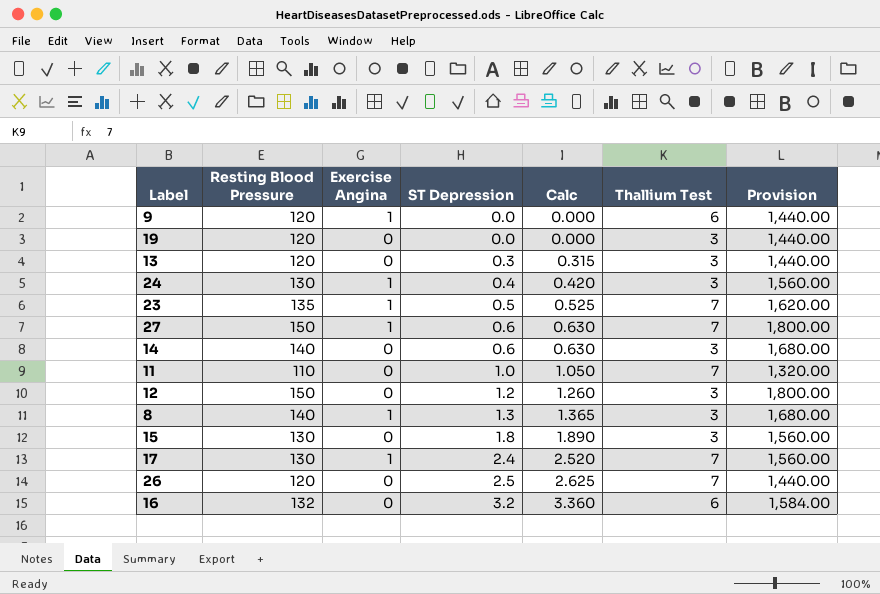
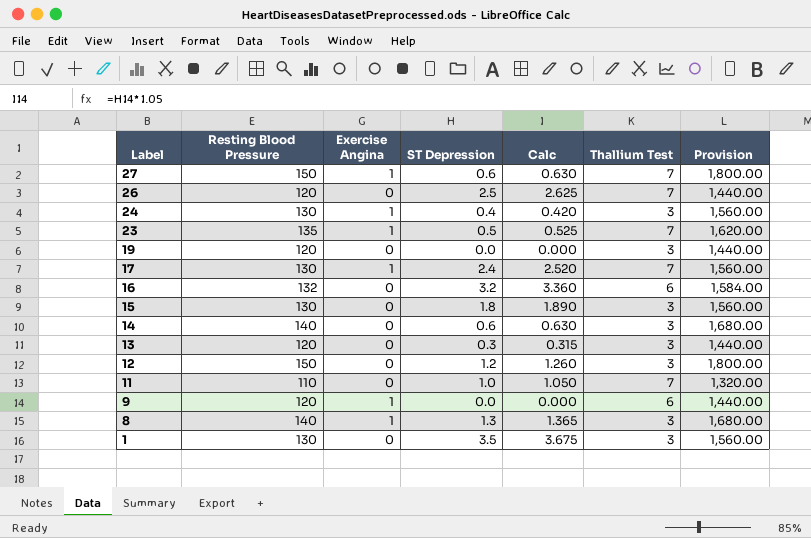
row order: ST Depression ascending -> Label descending
row 1: none -> 130 | 0 | 3.5 | 3.675 | 3 | 1,560.00

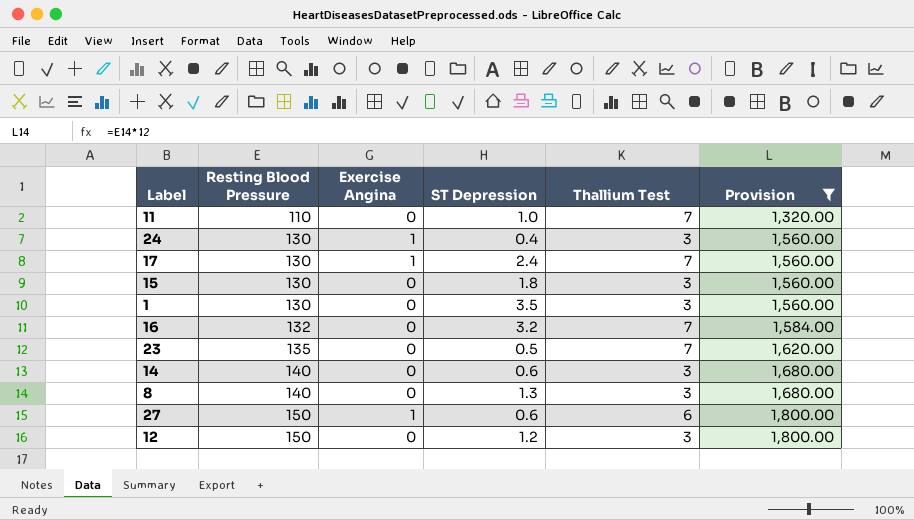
filter: none -> Provision != 1,440.00
row order: Label descending -> Resting Blood Pressure ascending
column Calc | formula: [ST Depression] * 1.05 -> none
16 | Thallium Test: 6 -> 7
23 | Exercise Angina: 1 -> 0
8 | Exercise Angina: 1 -> 0
27 | Thallium Test: 7 -> 6

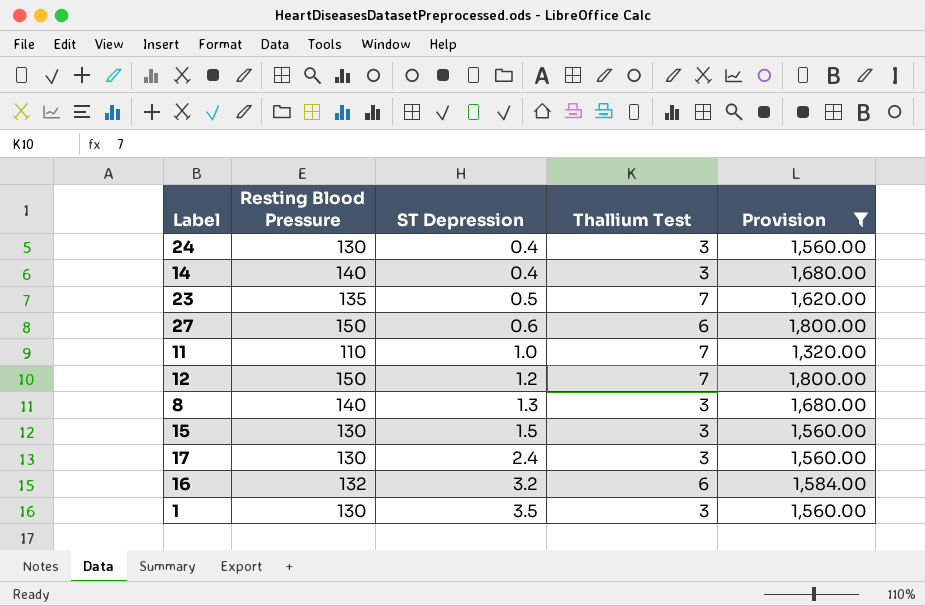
row order: Resting Blood Pressure ascending -> ST Depression ascending
column Exercise Angina | position: 3 -> none
14 | ST Depression: 0.6 -> 0.4
12 | Thallium Test: 3 -> 7
15 | ST Depression: 1.8 -> 1.5
17 | Thallium Test: 7 -> 3
16 | Thallium Test: 7 -> 6

